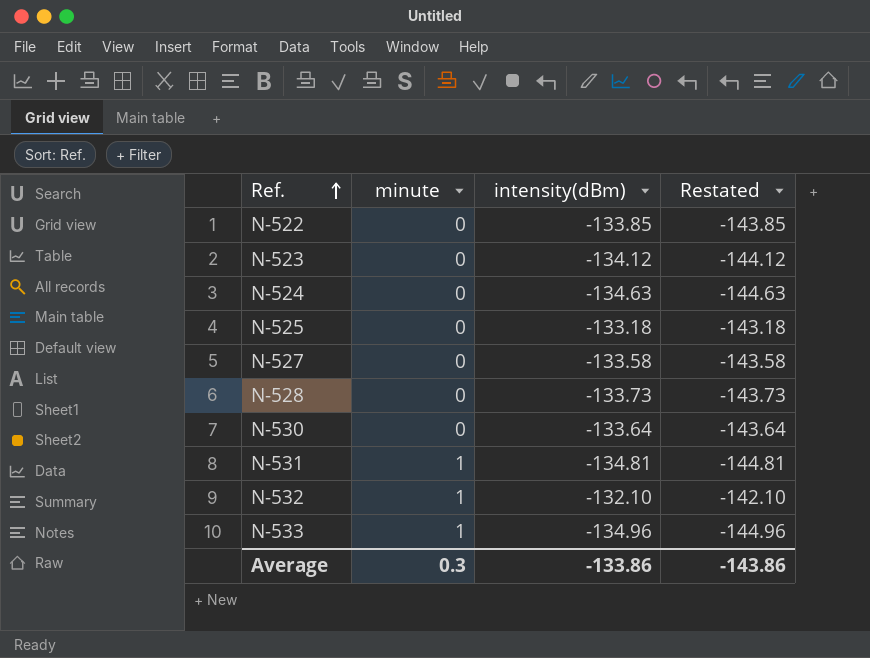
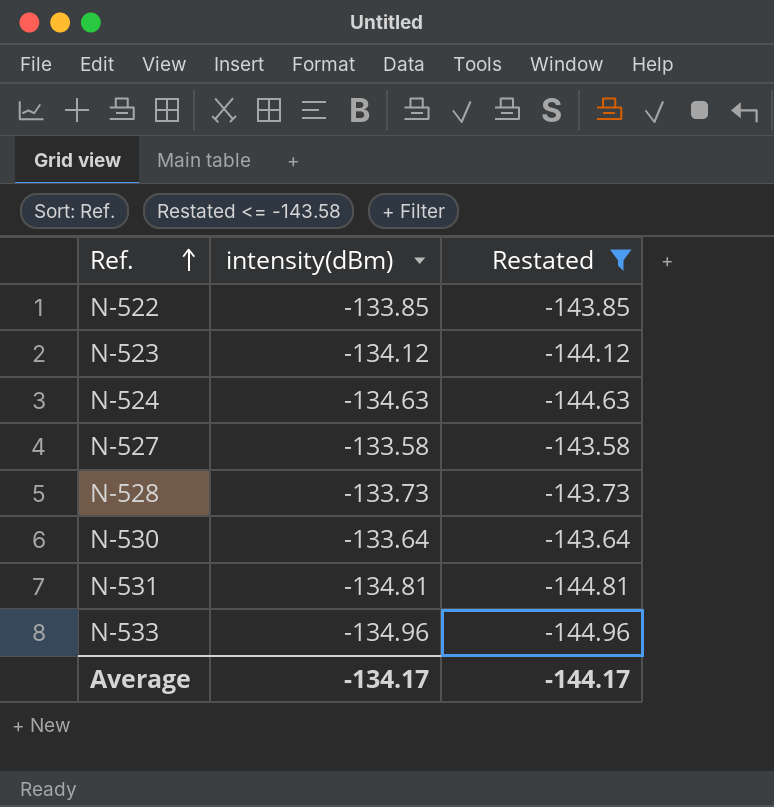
filter: none -> Restated <= -143.58
column minute | position: 2 -> none
Average | intensity(dBm): -133.86 -> -134.17
Average | Restated: -143.86 -> -144.17

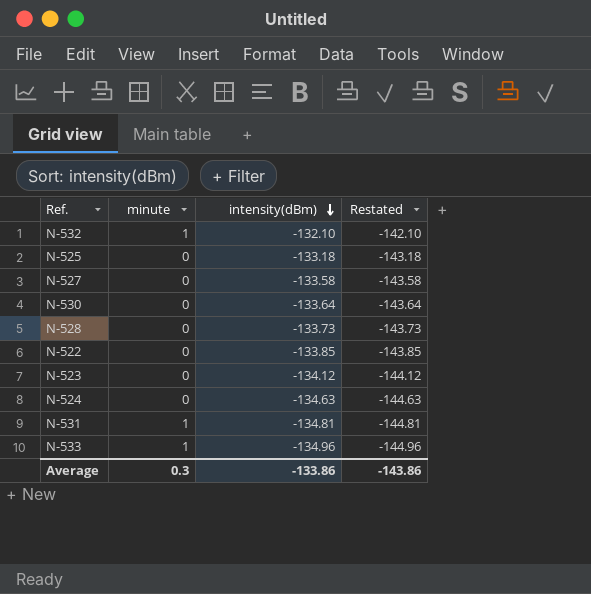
filter: Restated <= -143.58 -> none
row order: Ref. ascending -> intensity(dBm) descending
column minute | position: none -> 2
Average | intensity(dBm): -134.17 -> -133.86
Average | Restated: -144.17 -> -143.86

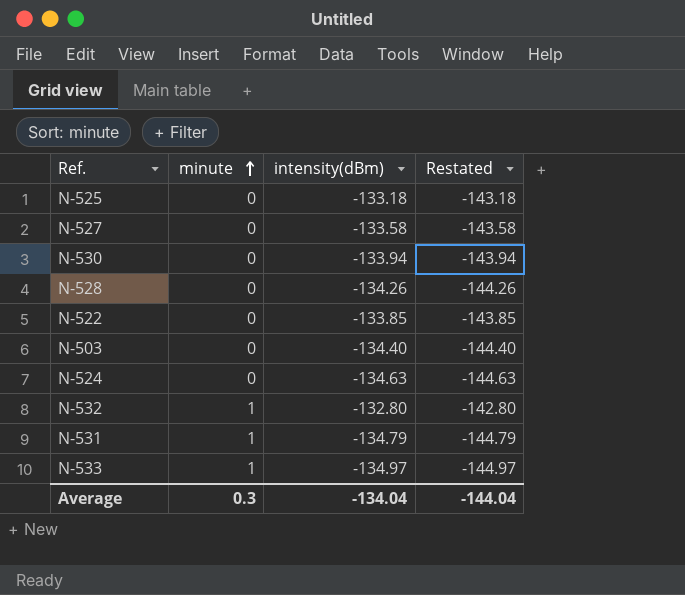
row order: intensity(dBm) descending -> minute ascending
row N-523: 0 | -134.12 | -144.12 -> none
N-530 | intensity(dBm): -133.64 -> -133.94
N-530 | Restated: -143.64 -> -143.94
N-528 | intensity(dBm): -133.73 -> -134.26
N-528 | Restated: -143.73 -> -144.26
row N-503: none -> 0 | -134.40 | -144.40
N-532 | intensity(dBm): -132.10 -> -132.80
N-532 | Restated: -142.10 -> -142.80
N-531 | intensity(dBm): -134.81 -> -134.79
N-531 | Restated: -144.81 -> -144.79
N-533 | intensity(dBm): -134.96 -> -134.97
N-533 | Restated: -144.96 -> -144.97
Average | intensity(dBm): -133.86 -> -134.04
Average | Restated: -143.86 -> -144.04

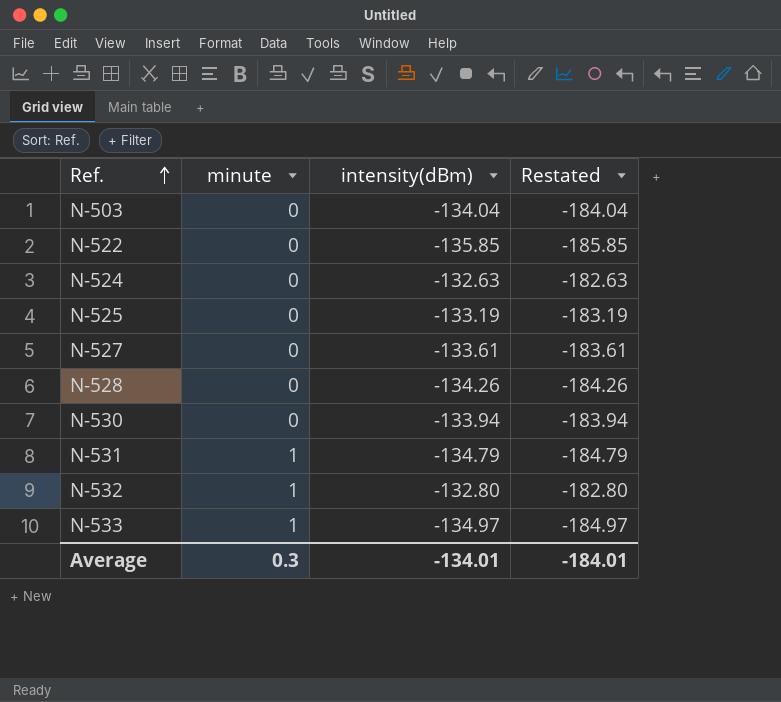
row order: minute ascending -> Ref. ascending
column Restated | formula: [intensity(dBm)] - 10 -> [intensity(dBm)] - 50
N-503 | intensity(dBm): -134.40 -> -134.04
N-522 | intensity(dBm): -133.85 -> -135.85
N-524 | intensity(dBm): -134.63 -> -132.63
N-525 | intensity(dBm): -133.18 -> -133.19
N-527 | intensity(dBm): -133.58 -> -133.61
Average | intensity(dBm): -134.04 -> -134.01
Average | Restated: -144.04 -> -184.01

